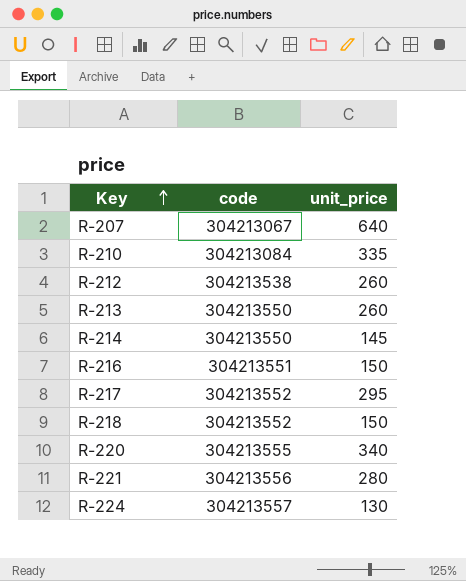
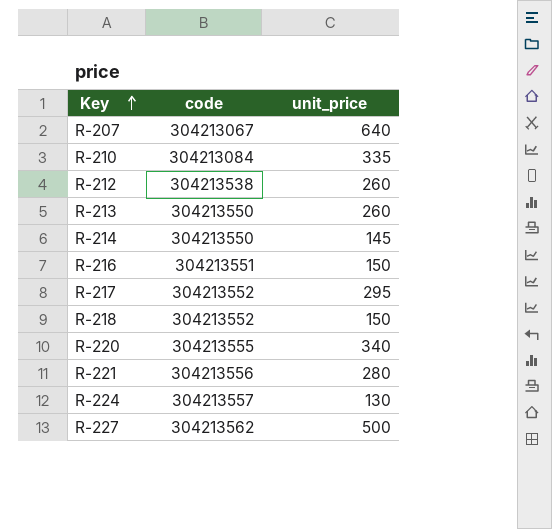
row R-227: none -> 304213562 | 500

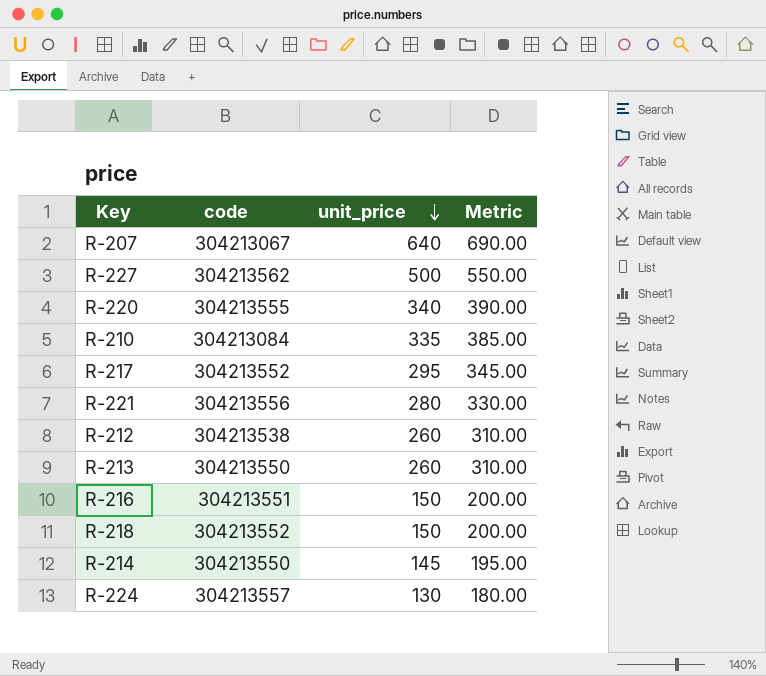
row order: Key ascending -> unit_price descending
column Metric | formula: none -> [unit_price] + 50

